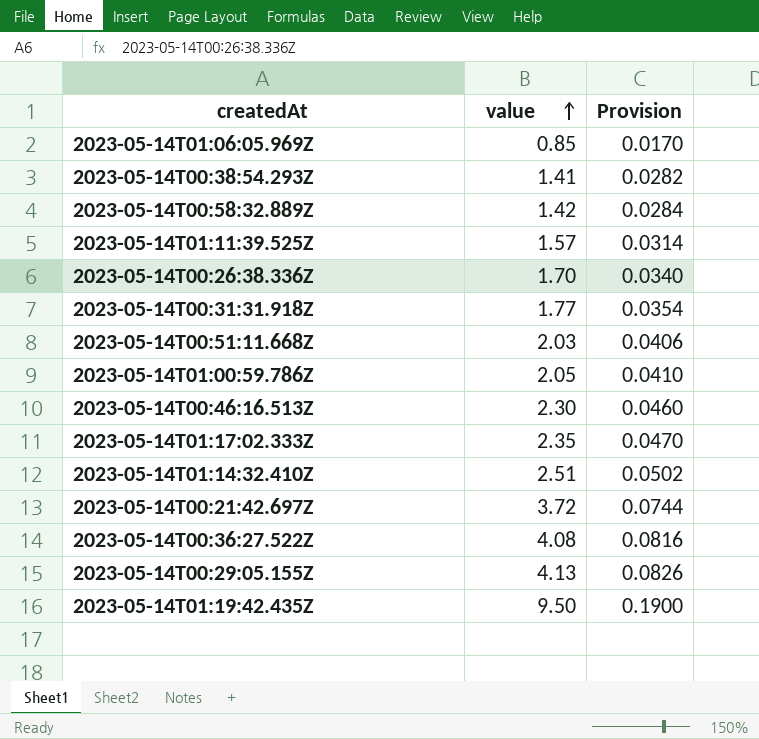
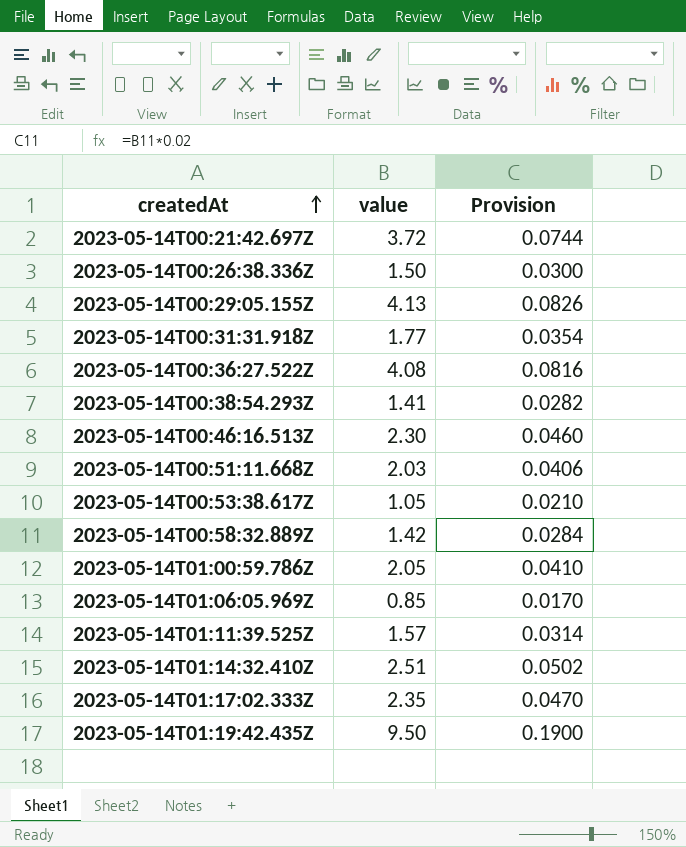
row order: value ascending -> createdAt ascending
2023-05-14T00:26:38.336Z | value: 1.70 -> 1.50
2023-05-14T00:26:38.336Z | Provision: 0.0340 -> 0.0300
row 2023-05-14T00:53:38.617Z: none -> 1.05 | 0.0210

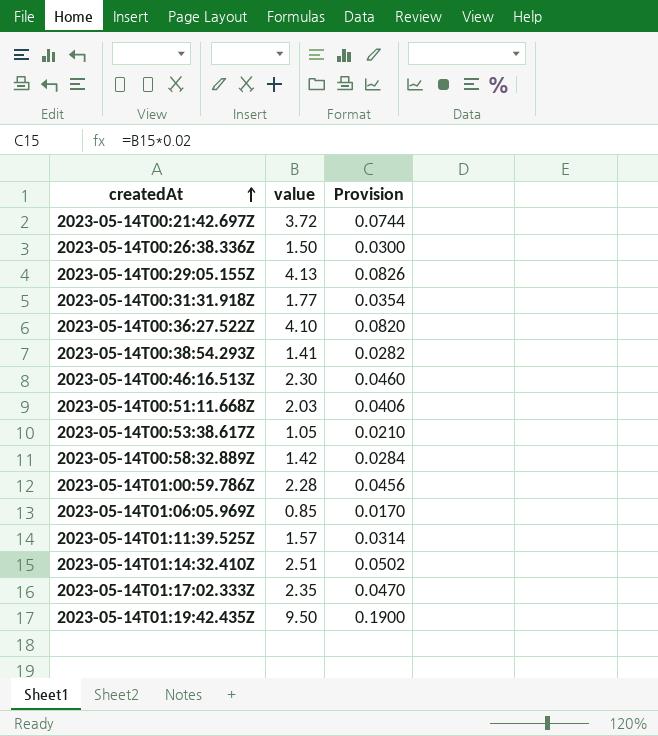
2023-05-14T00:36:27.522Z | value: 4.08 -> 4.10
2023-05-14T00:36:27.522Z | Provision: 0.0816 -> 0.0820
2023-05-14T01:00:59.786Z | value: 2.05 -> 2.28
2023-05-14T01:00:59.786Z | Provision: 0.0410 -> 0.0456

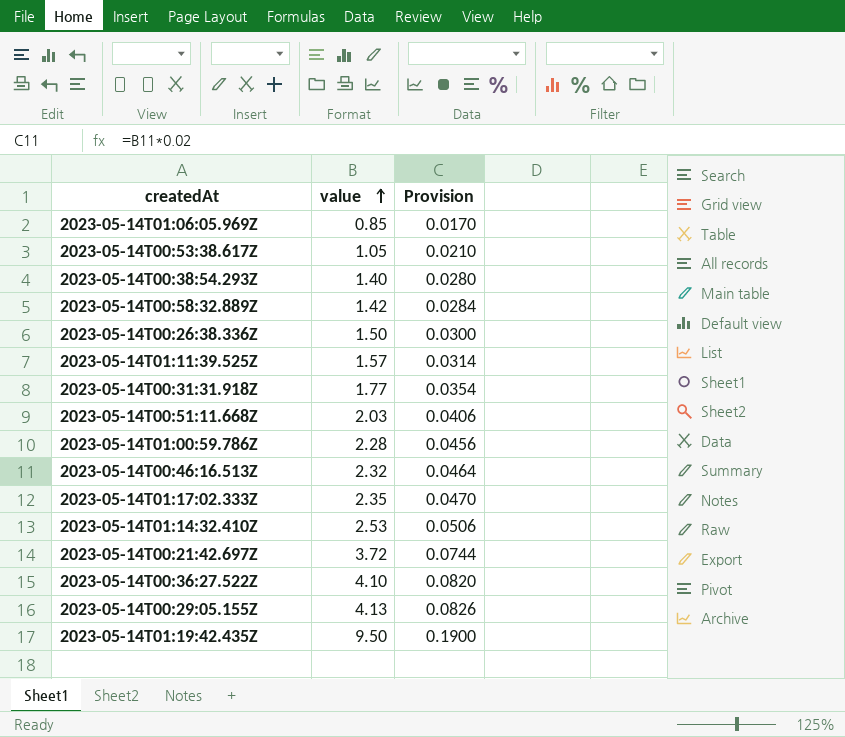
row order: createdAt ascending -> value ascending
2023-05-14T00:38:54.293Z | value: 1.41 -> 1.40
2023-05-14T00:38:54.293Z | Provision: 0.0282 -> 0.0280
2023-05-14T00:46:16.513Z | value: 2.30 -> 2.32
2023-05-14T00:46:16.513Z | Provision: 0.0460 -> 0.0464
2023-05-14T01:14:32.410Z | value: 2.51 -> 2.53
2023-05-14T01:14:32.410Z | Provision: 0.0502 -> 0.0506

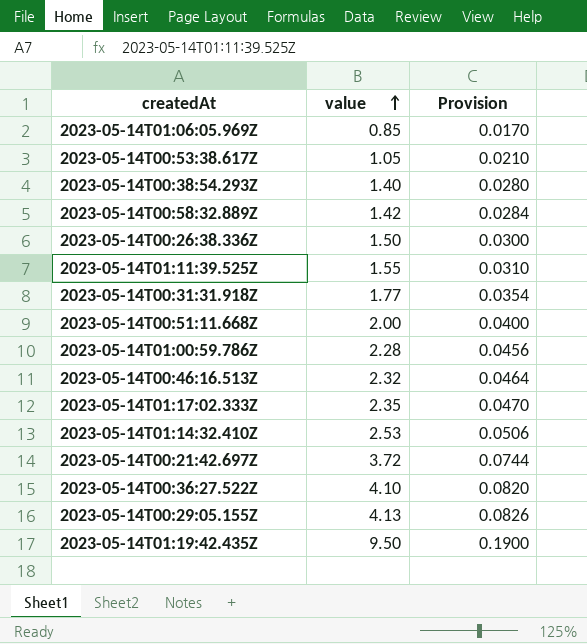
2023-05-14T01:11:39.525Z | value: 1.57 -> 1.55
2023-05-14T01:11:39.525Z | Provision: 0.0314 -> 0.0310
2023-05-14T00:51:11.668Z | value: 2.03 -> 2.00
2023-05-14T00:51:11.668Z | Provision: 0.0406 -> 0.0400

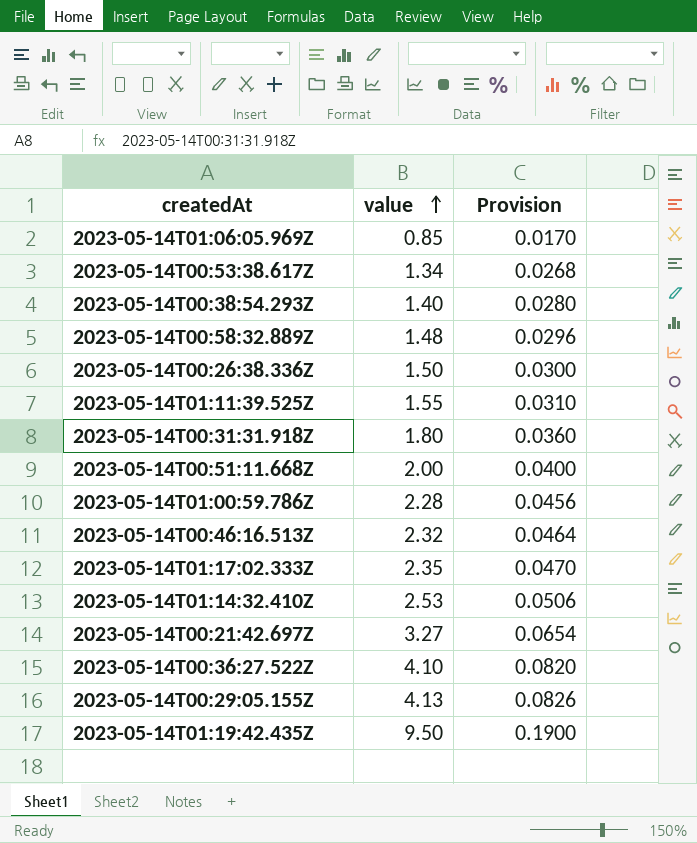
2023-05-14T00:53:38.617Z | value: 1.05 -> 1.34
2023-05-14T00:53:38.617Z | Provision: 0.0210 -> 0.0268
2023-05-14T00:58:32.889Z | value: 1.42 -> 1.48
2023-05-14T00:58:32.889Z | Provision: 0.0284 -> 0.0296
2023-05-14T00:31:31.918Z | value: 1.77 -> 1.80
2023-05-14T00:31:31.918Z | Provision: 0.0354 -> 0.0360
2023-05-14T00:21:42.697Z | value: 3.72 -> 3.27
2023-05-14T00:21:42.697Z | Provision: 0.0744 -> 0.0654

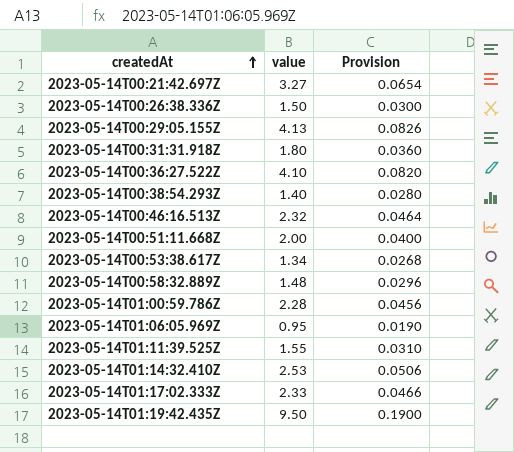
row order: value ascending -> createdAt ascending
2023-05-14T01:06:05.969Z | value: 0.85 -> 0.95
2023-05-14T01:06:05.969Z | Provision: 0.0170 -> 0.0190
2023-05-14T01:17:02.333Z | value: 2.35 -> 2.33
2023-05-14T01:17:02.333Z | Provision: 0.0470 -> 0.0466

